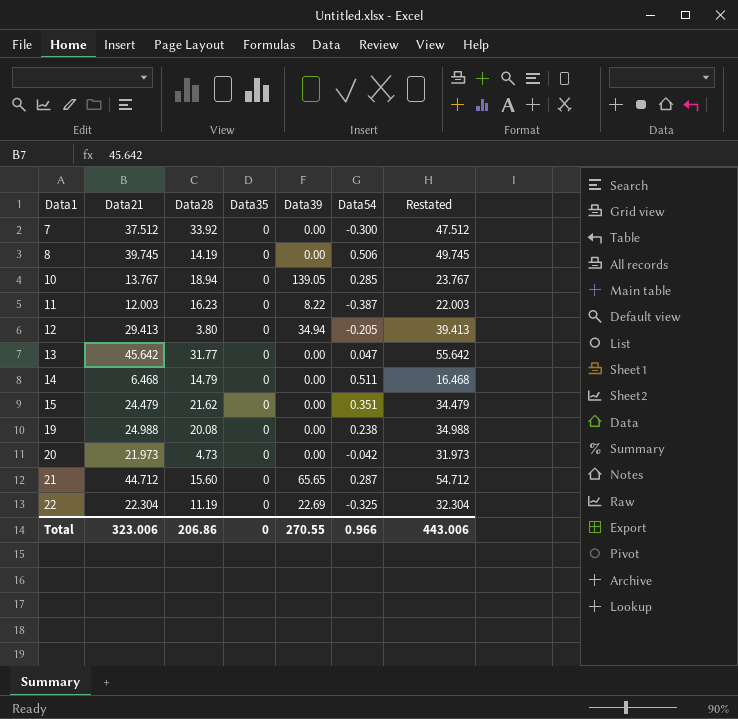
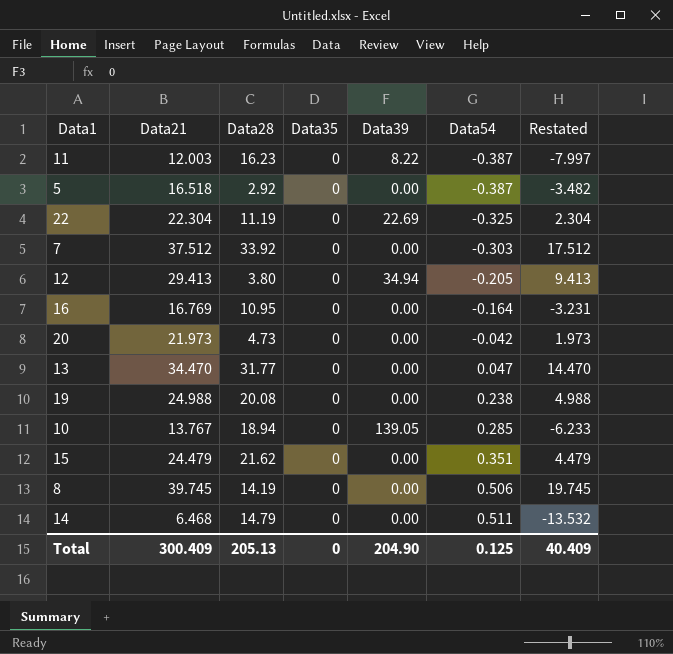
row order: Data1 ascending -> Data54 ascending
column Restated | formula: [Data21] + 10 -> [Data21] - 20
row 21: 44.712 | 15.60 | 0 | 65.65 | 0.287 | 54.712 -> none
row 5: none -> 16.518 | 2.92 | 0 | 0.00 | -0.387 | -3.482
7 | Data54: -0.300 -> -0.303
row 16: none -> 16.769 | 10.95 | 0 | 0.00 | -0.164 | -3.231
13 | Data21: 45.642 -> 34.470
Total | Data21: 323.006 -> 300.409
Total | Data28: 206.86 -> 205.13
Total | Data39: 270.55 -> 204.90
Total | Data54: 0.966 -> 0.125
Total | Restated: 443.006 -> 40.409

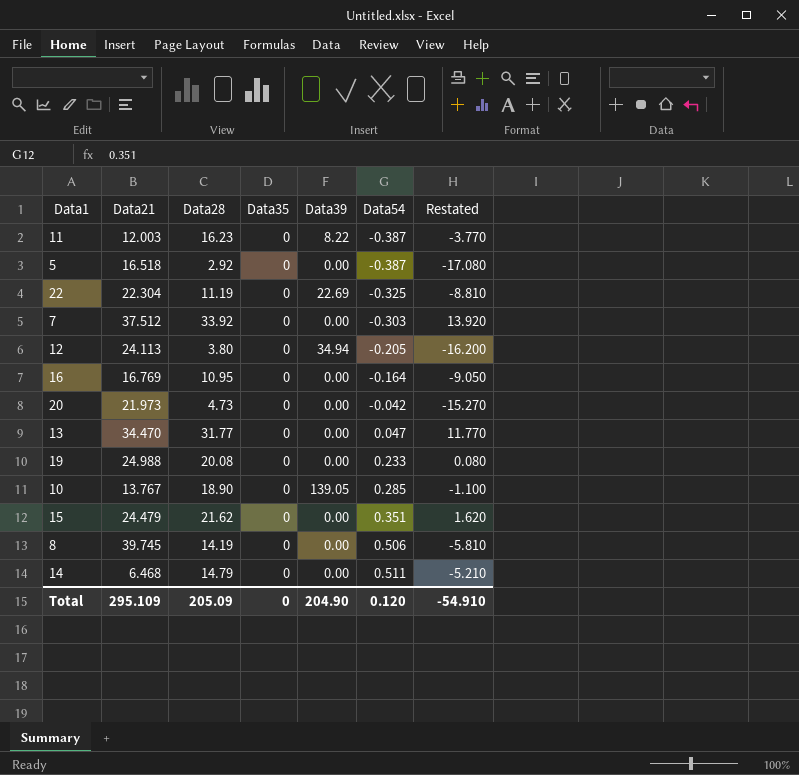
column Restated | formula: [Data21] - 20 -> [Data28] - 20
12 | Data21: 29.413 -> 24.113
19 | Data54: 0.238 -> 0.233
10 | Data28: 18.94 -> 18.90
Total | Data21: 300.409 -> 295.109
Total | Data28: 205.13 -> 205.09
Total | Data54: 0.125 -> 0.120
Total | Restated: 40.409 -> -54.910

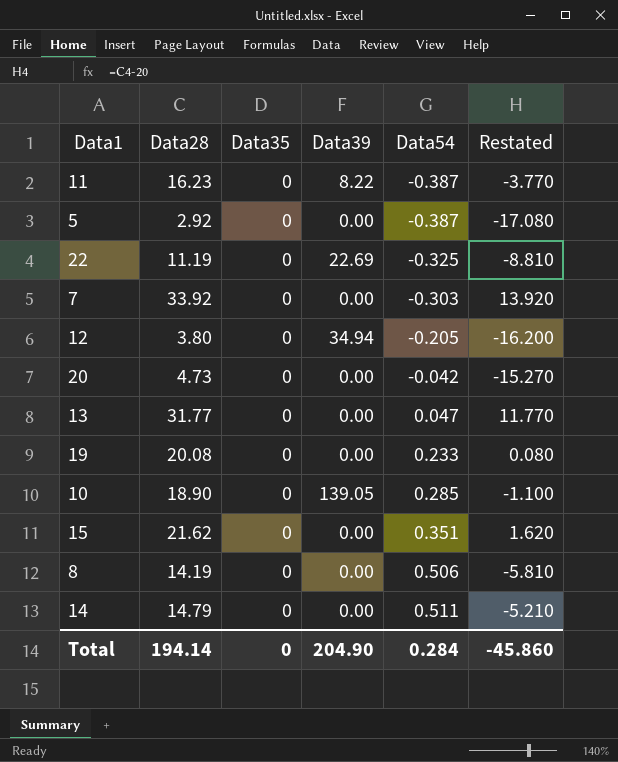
column Data21 | position: 2 -> none
row 16: 16.769 | 10.95 | 0 | 0.00 | -0.164 | -9.050 -> none
Total | Data28: 205.09 -> 194.14
Total | Data54: 0.120 -> 0.284
Total | Restated: -54.910 -> -45.860

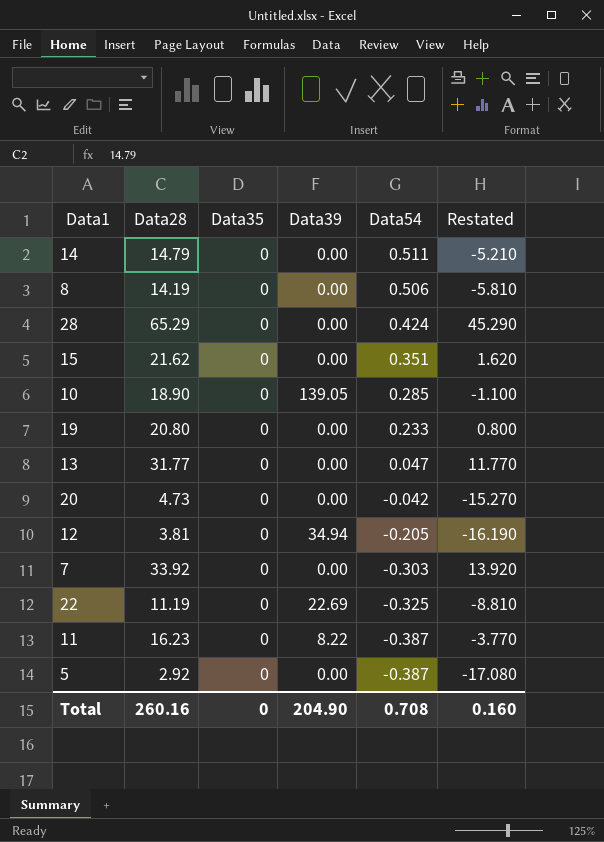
row order: Data54 ascending -> Data54 descending
row 28: none -> 65.29 | 0 | 0.00 | 0.424 | 45.290
19 | Data28: 20.08 -> 20.80
19 | Restated: 0.080 -> 0.800
12 | Data28: 3.80 -> 3.81
12 | Restated: -16.200 -> -16.190
Total | Data28: 194.14 -> 260.16
Total | Data54: 0.284 -> 0.708
Total | Restated: -45.860 -> 0.160

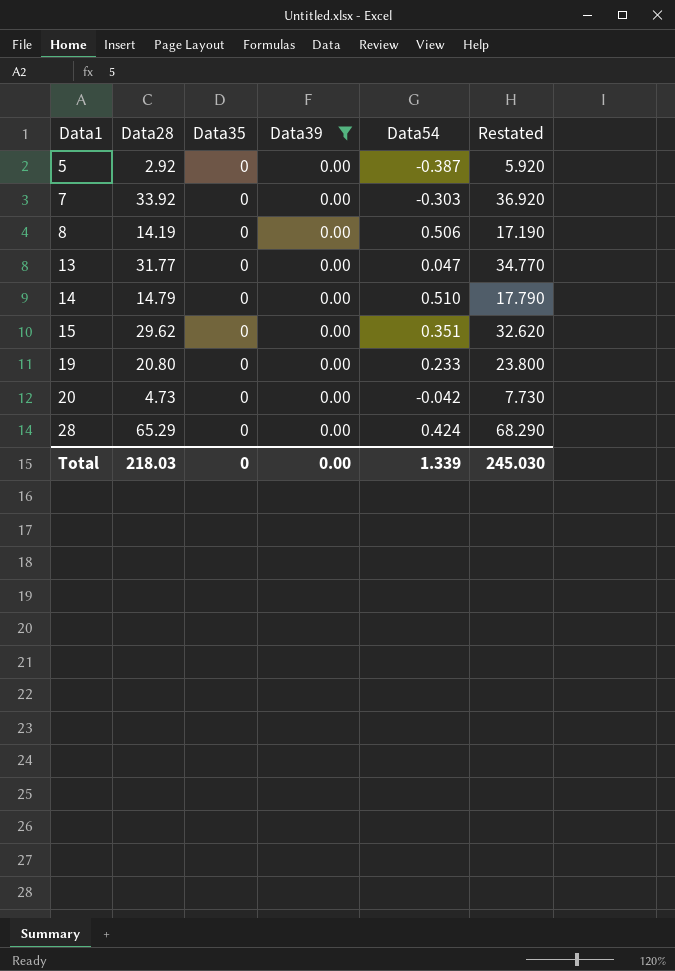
filter: none -> Data39 = 0.00
row order: Data54 descending -> Data1 ascending
column Restated | formula: [Data28] - 20 -> [Data28] + 3
14 | Data54: 0.511 -> 0.510
15 | Data28: 21.62 -> 29.62
Total | Data28: 260.16 -> 218.03
Total | Data39: 204.90 -> 0.00
Total | Data54: 0.708 -> 1.339
Total | Restated: 0.160 -> 245.030

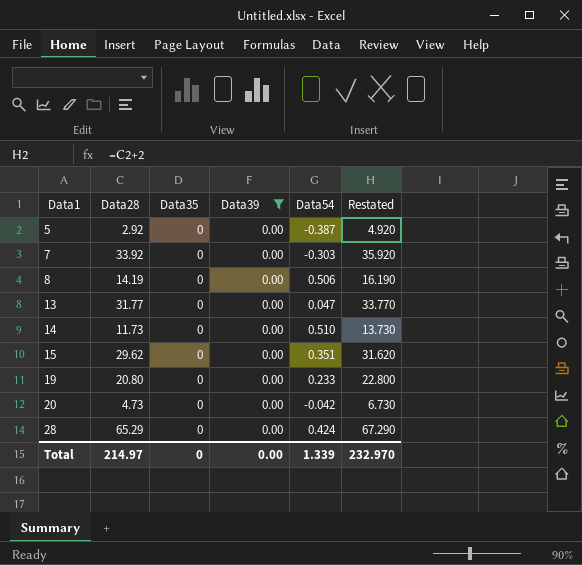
column Restated | formula: [Data28] + 3 -> [Data28] + 2
14 | Data28: 14.79 -> 11.73
Total | Data28: 218.03 -> 214.97
Total | Restated: 245.030 -> 232.970

